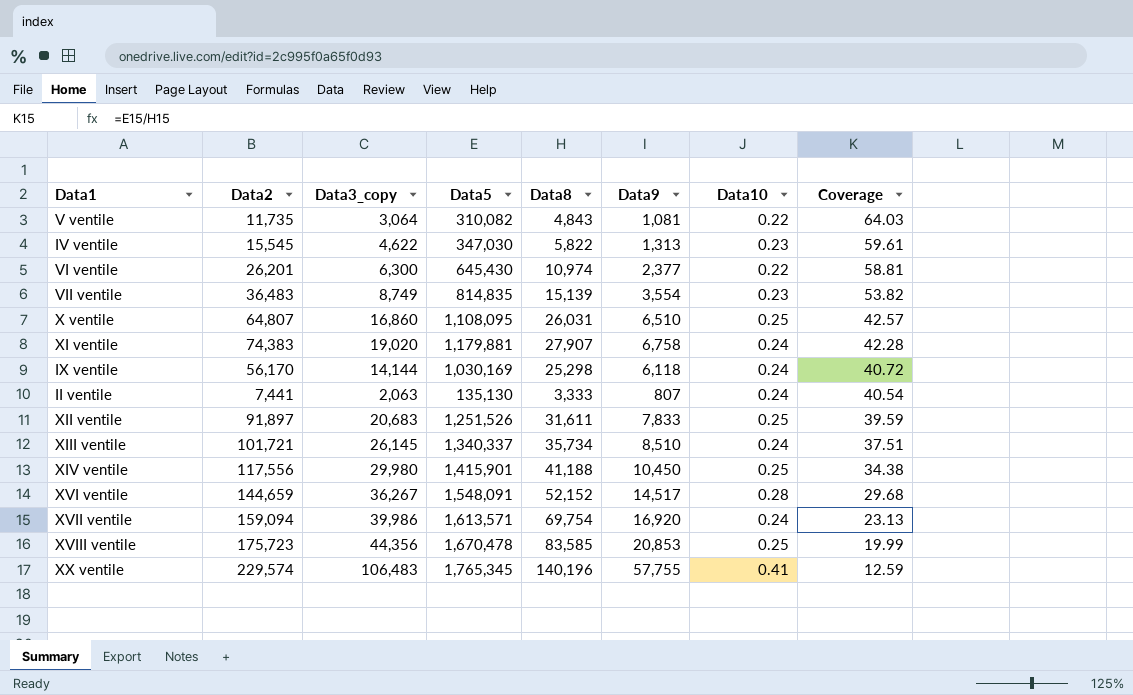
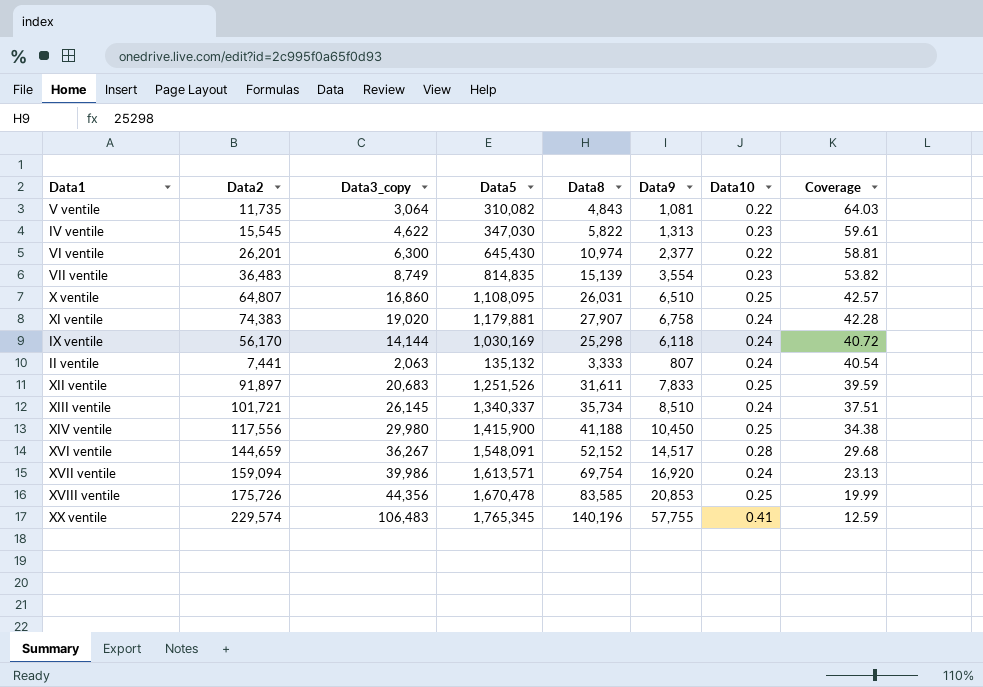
II ventile | Data5: 135,130 -> 135,132
XIV ventile | Data5: 1,415,901 -> 1,415,900
XVIII ventile | Data2: 175,723 -> 175,726

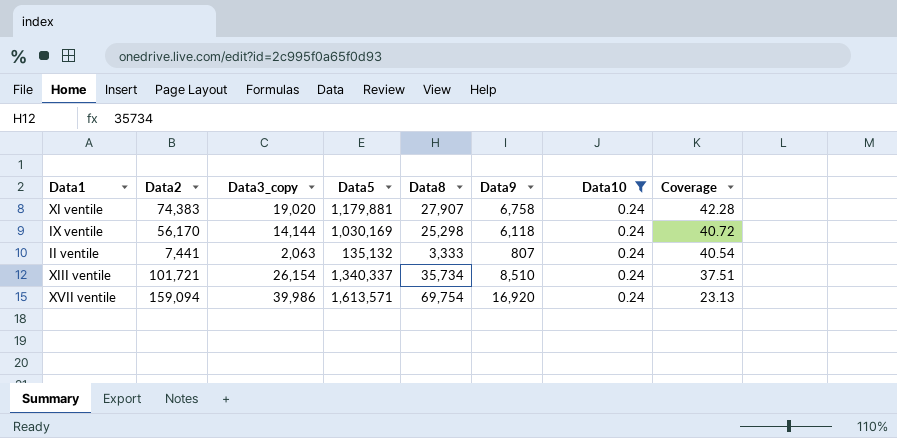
filter: none -> Data10 = 0.24
XIII ventile | Data3_copy: 26,145 -> 26,154

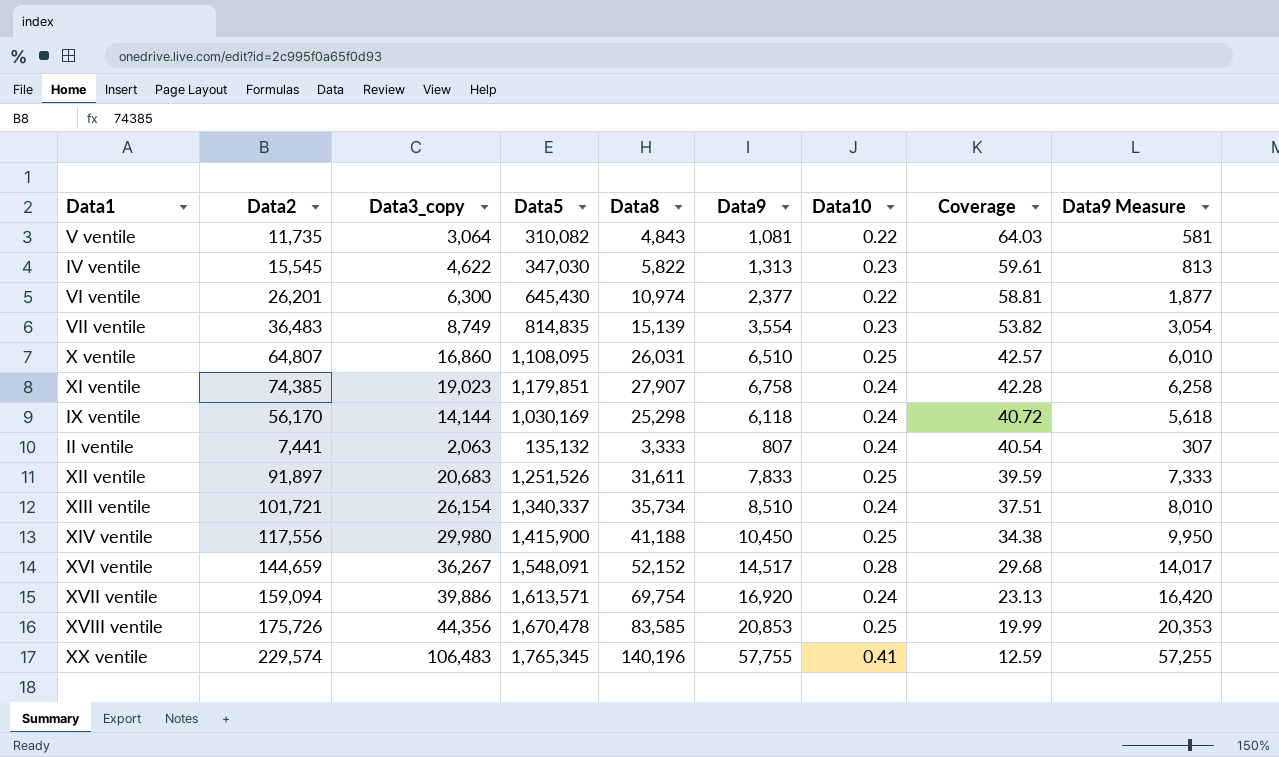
filter: Data10 = 0.24 -> none
column Data9 Measure | formula: none -> [Data9] - 500
XI ventile | Data2: 74,383 -> 74,385
XI ventile | Data3_copy: 19,020 -> 19,023
XI ventile | Data5: 1,179,881 -> 1,179,851
XVII ventile | Data3_copy: 39,986 -> 39,886

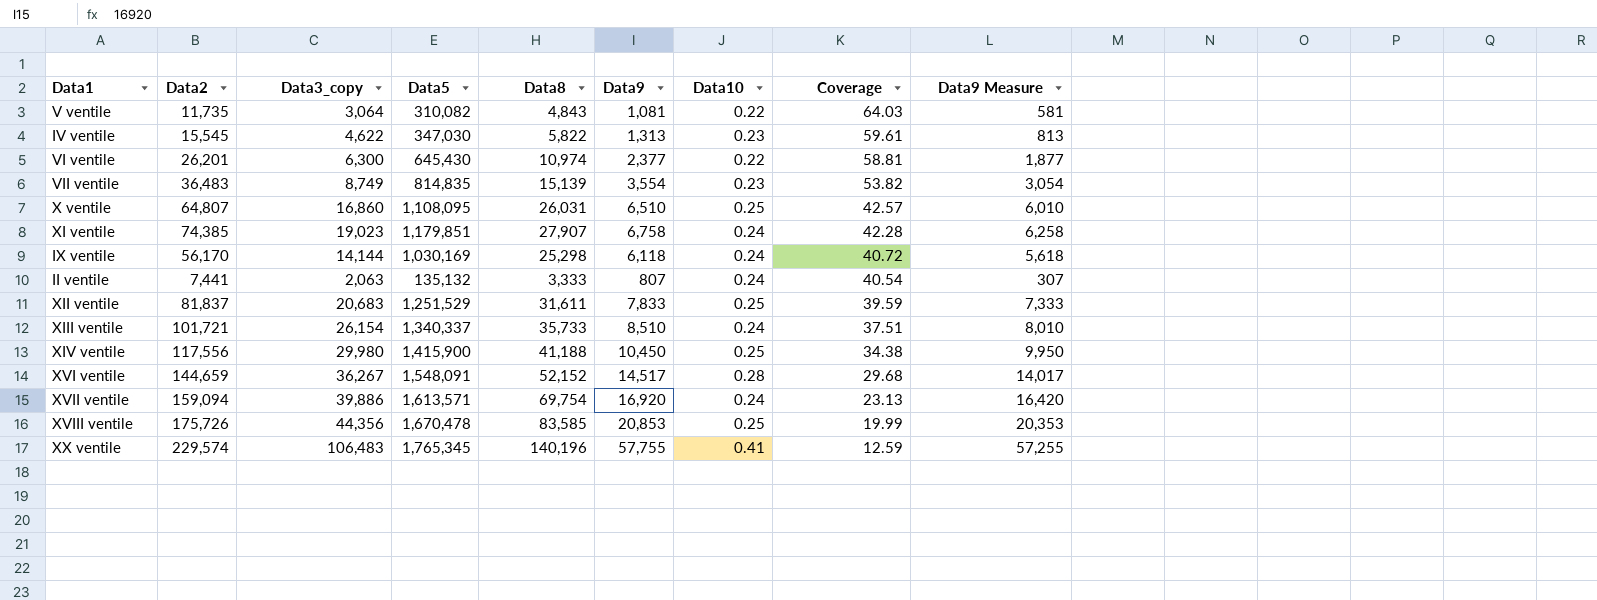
XII ventile | Data2: 91,897 -> 81,837
XII ventile | Data5: 1,251,526 -> 1,251,529
XIII ventile | Data8: 35,734 -> 35,733

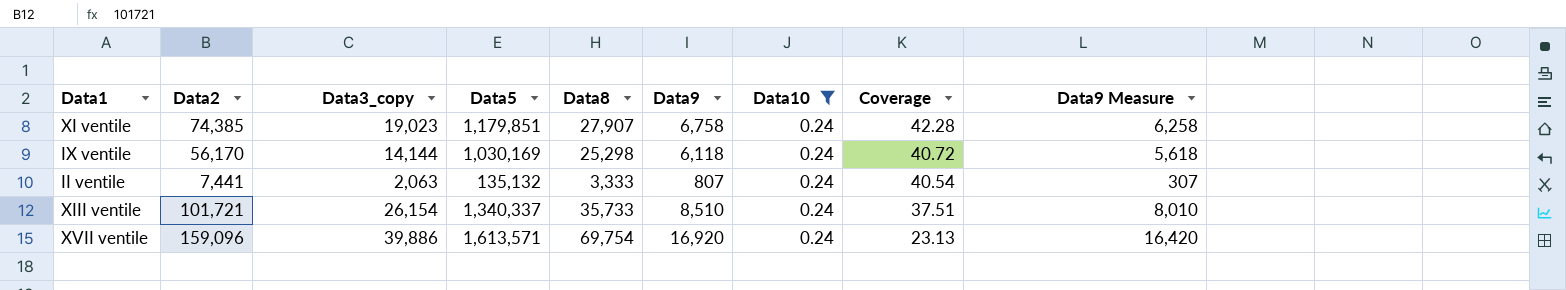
filter: none -> Data10 = 0.24
XVII ventile | Data2: 159,094 -> 159,096

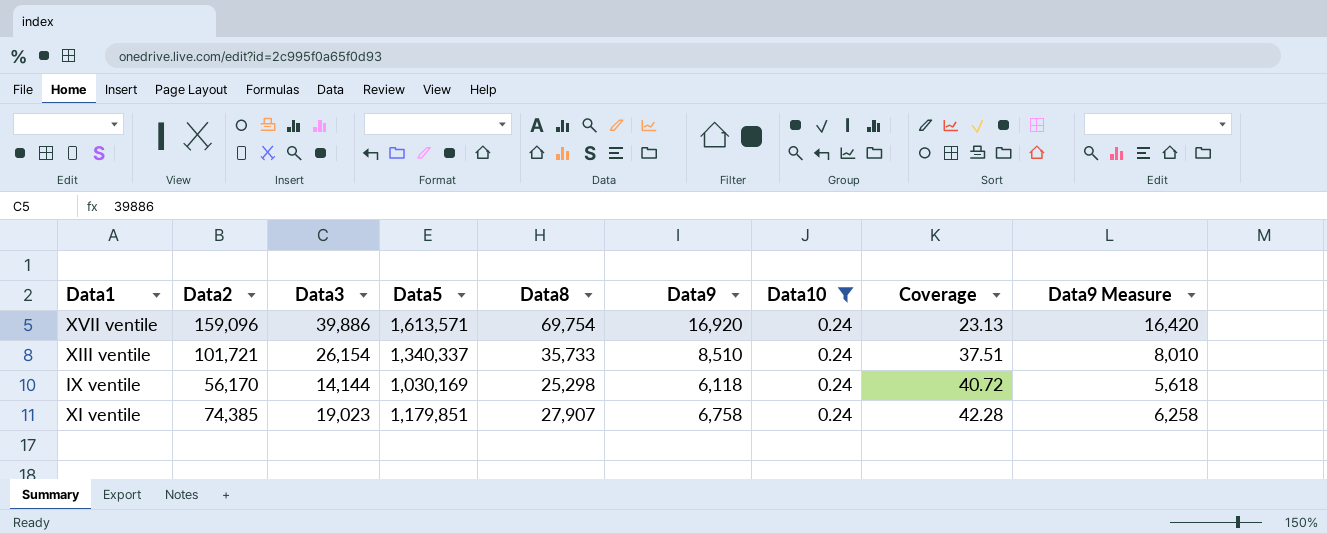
row order: Coverage descending -> Coverage ascending
column name: Data3_copy -> Data3
row II ventile: 7,441 | 2,063 | 135,132 | 3,333 | 807 | 0.24 | 40.54 | 307 -> none

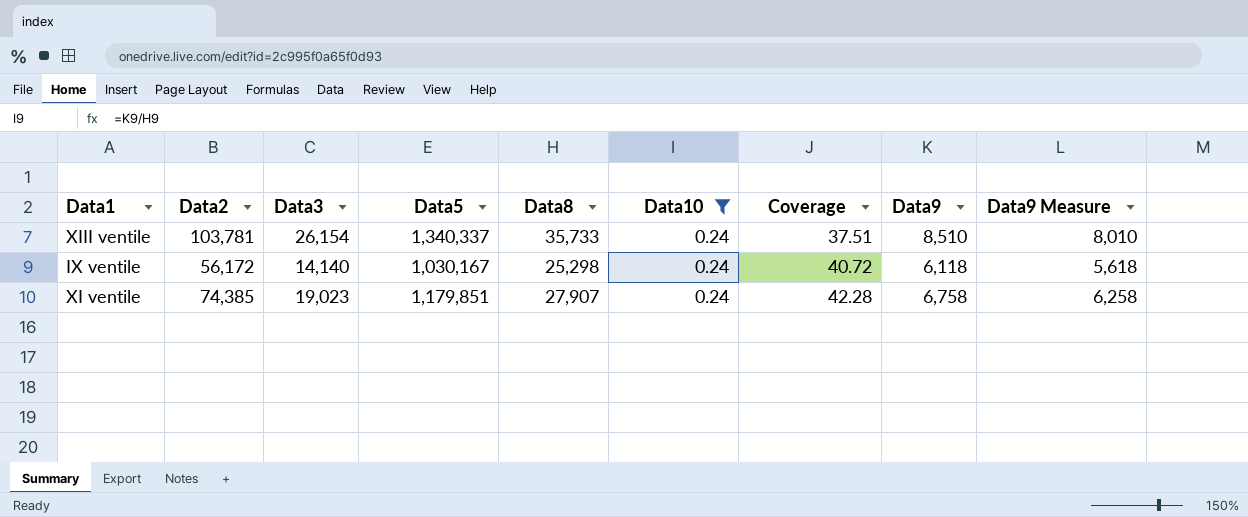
column Data9 | position: 6 -> 8
row XVII ventile: 159,096 | 39,886 | 1,613,571 | 69,754 | 16,920 | 0.24 | 23.13 | 16,420 -> none
XIII ventile | Data2: 101,721 -> 103,781
IX ventile | Data2: 56,170 -> 56,172
IX ventile | Data3: 14,144 -> 14,140
IX ventile | Data5: 1,030,169 -> 1,030,167

